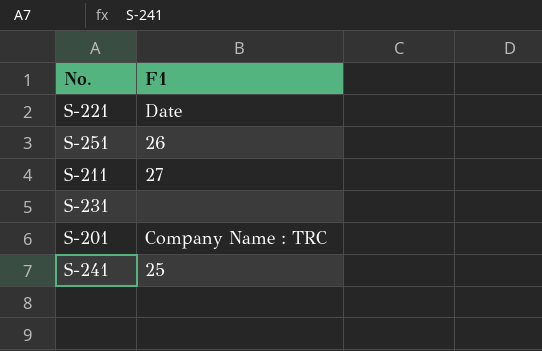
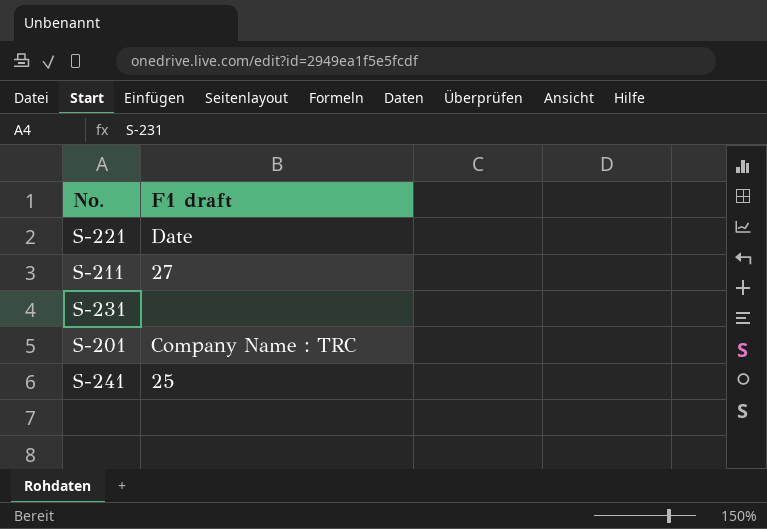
column name: F1 -> F1 draft
row S-251: 26 -> none

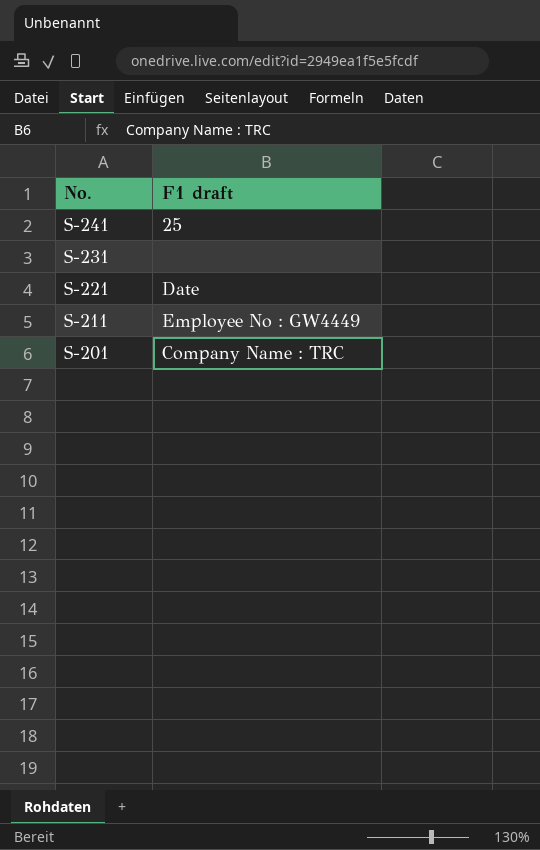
row order: none -> No. descending
S-211 | F1 draft: 27 -> Employee No : GW4449

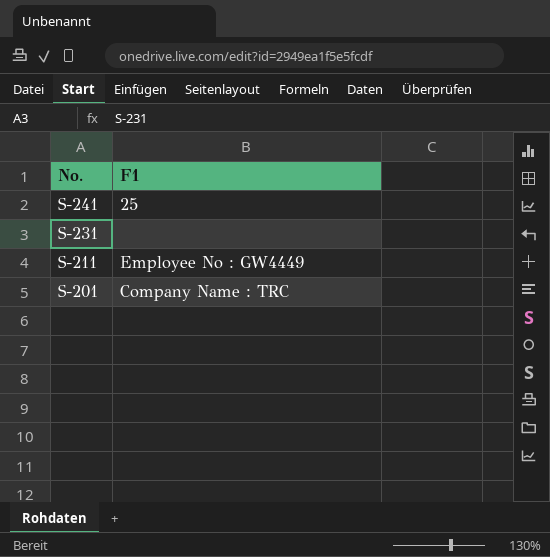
column name: F1 draft -> F1
row S-221: Date -> none

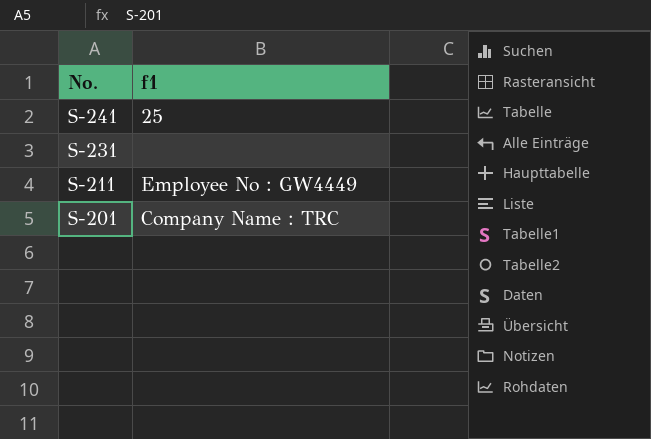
column name: F1 -> f1

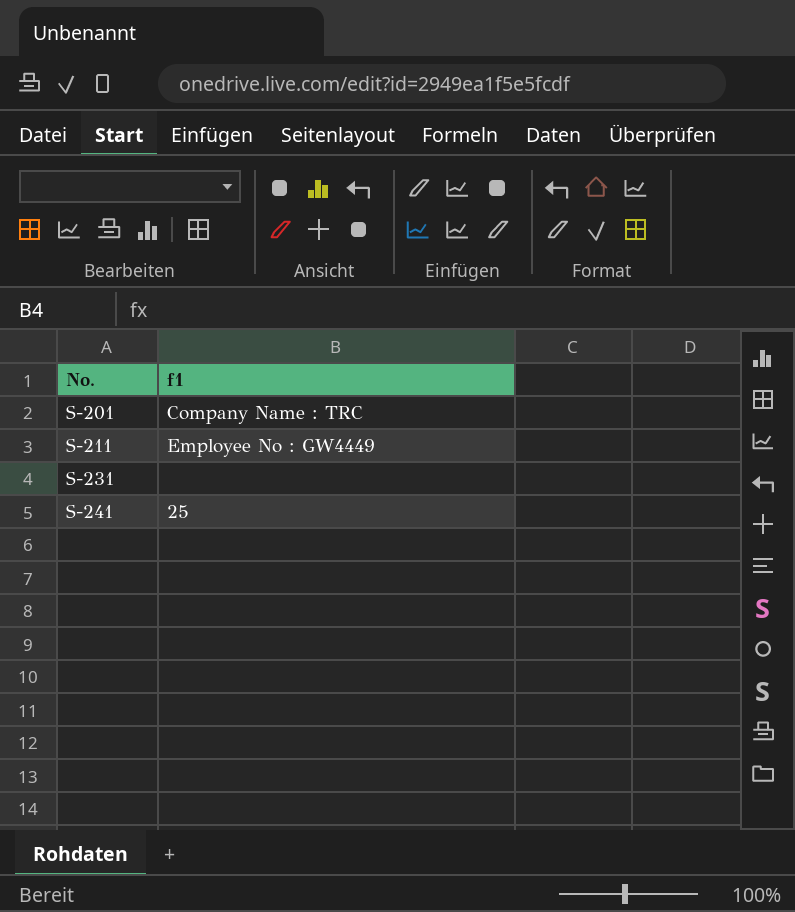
row order: No. descending -> No. ascending

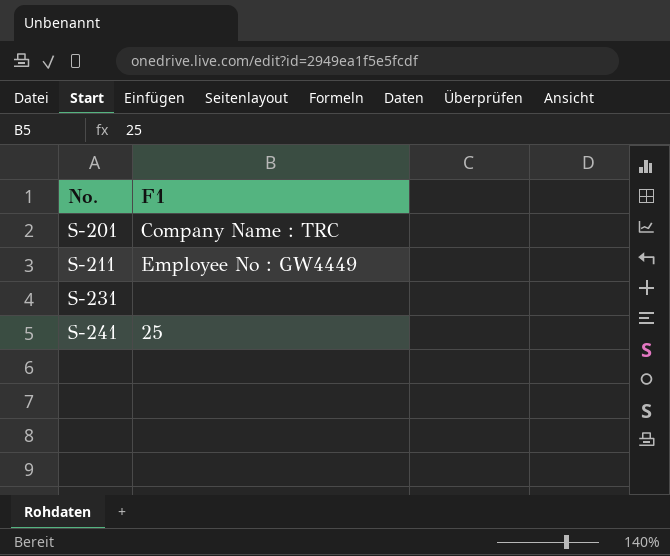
column name: f1 -> F1

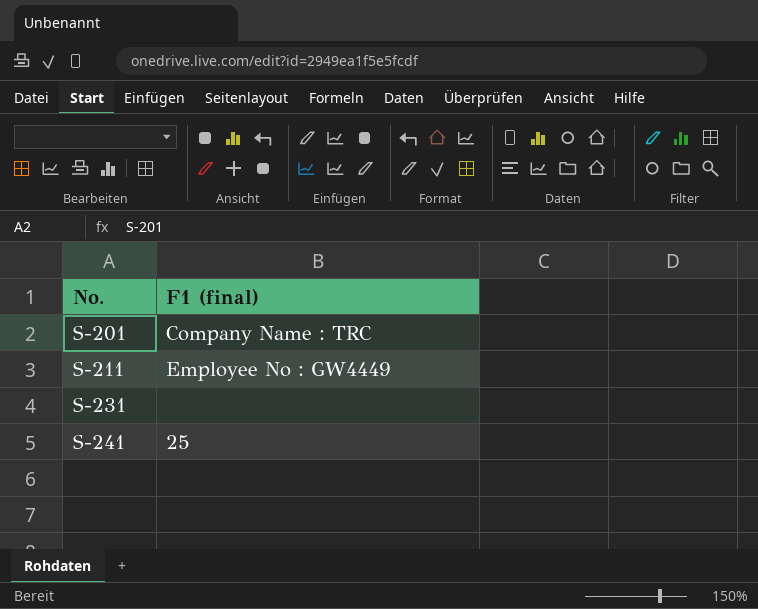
column name: F1 -> F1 (final)

